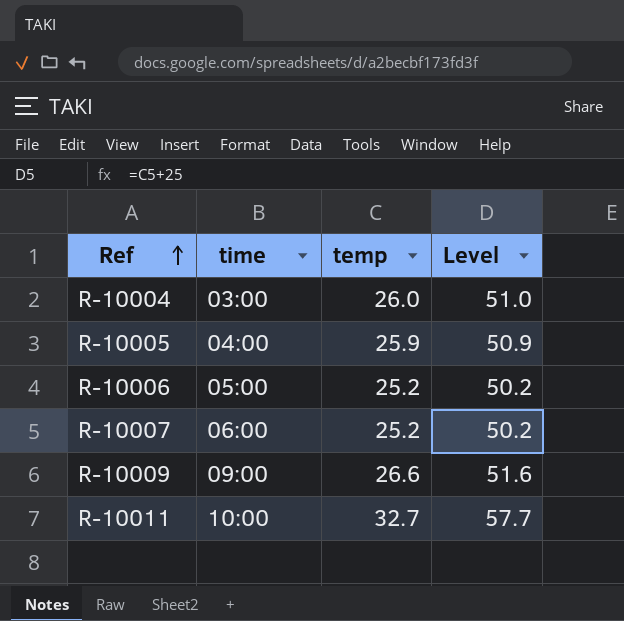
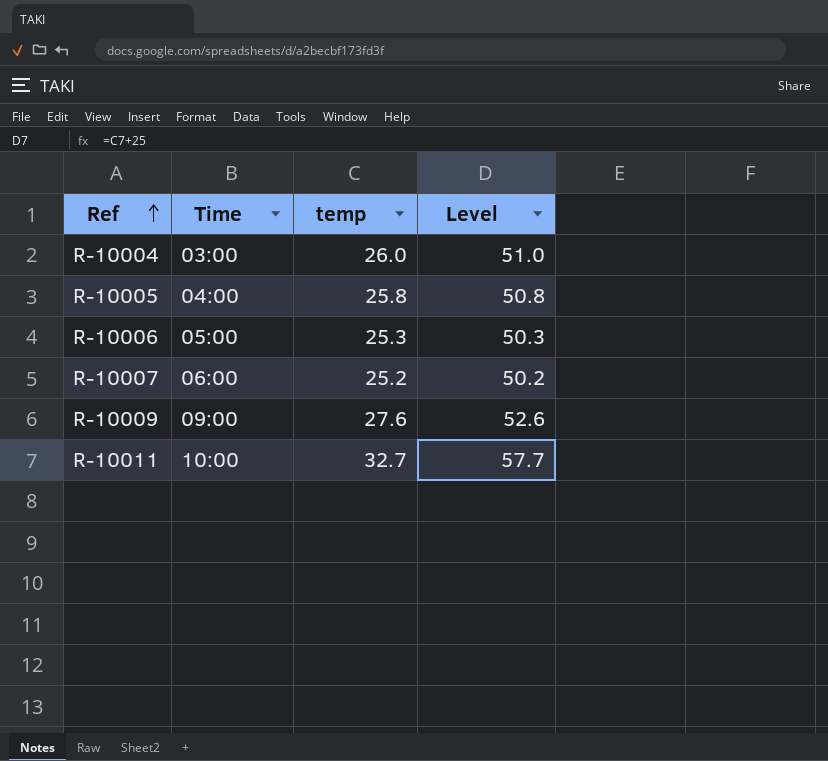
column name: time -> Time
R-10005 | temp: 25.9 -> 25.8
R-10005 | Level: 50.9 -> 50.8
R-10006 | temp: 25.2 -> 25.3
R-10006 | Level: 50.2 -> 50.3
R-10009 | temp: 26.6 -> 27.6
R-10009 | Level: 51.6 -> 52.6

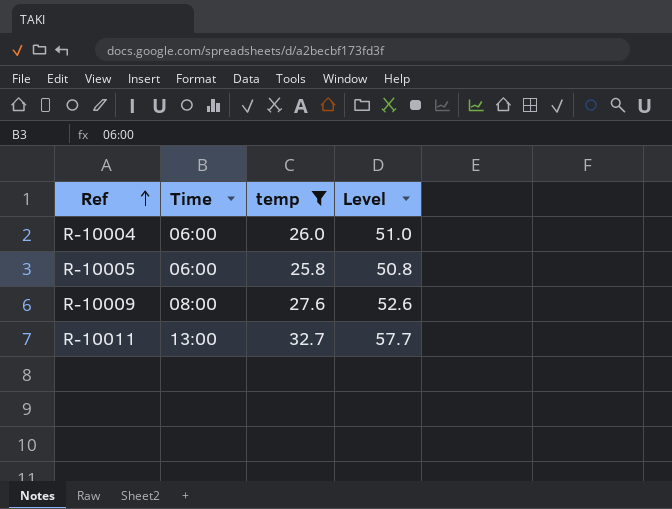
filter: none -> temp >= 25.8
R-10004 | Time: 03:00 -> 06:00
R-10005 | Time: 04:00 -> 06:00
R-10009 | Time: 09:00 -> 08:00
R-10011 | Time: 10:00 -> 13:00

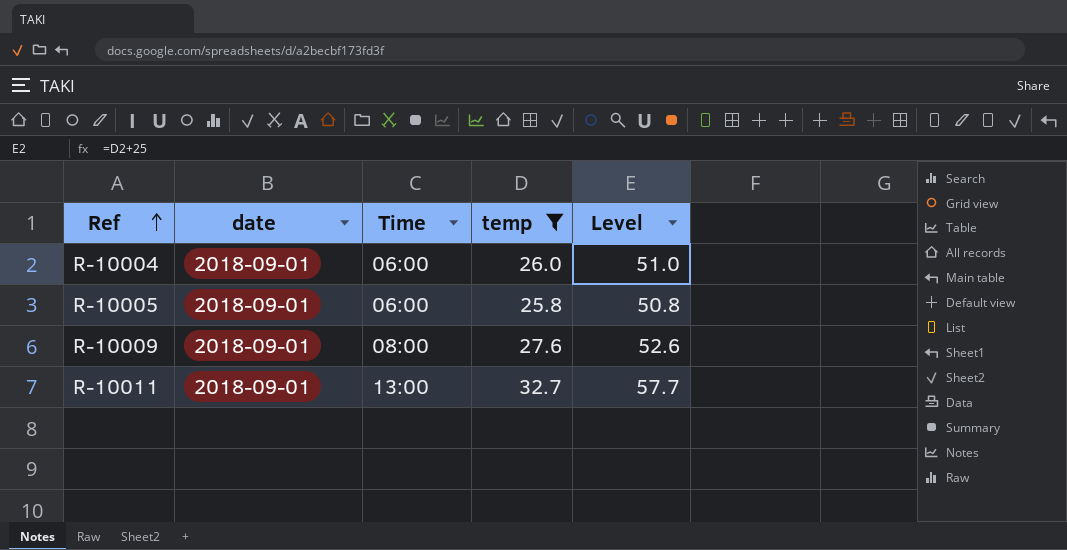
column date | position: none -> 2

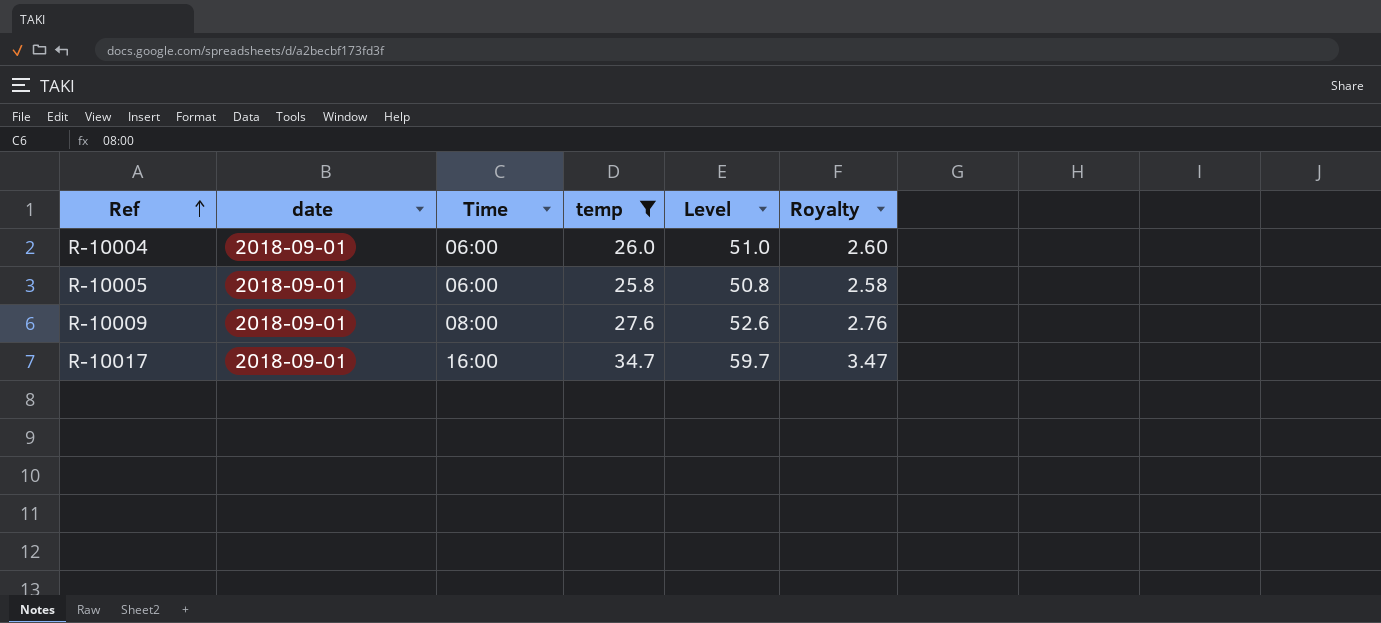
column Royalty | formula: none -> [temp] * 0.1
row R-10011: 2018-09-01 | 13:00 | 32.7 | 57.7 -> none
row R-10017: none -> 2018-09-01 | 16:00 | 34.7 | 59.7 | 3.47

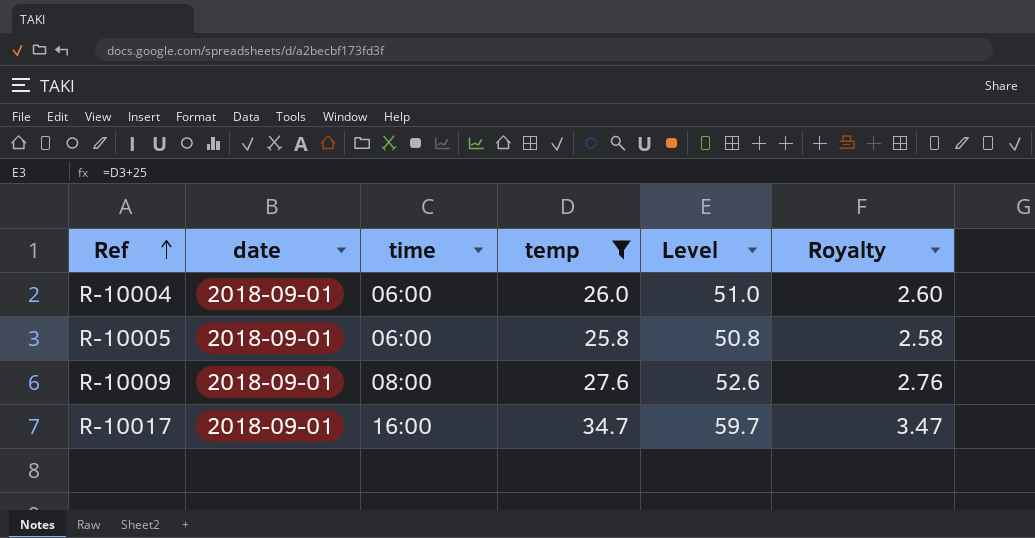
column name: Time -> time

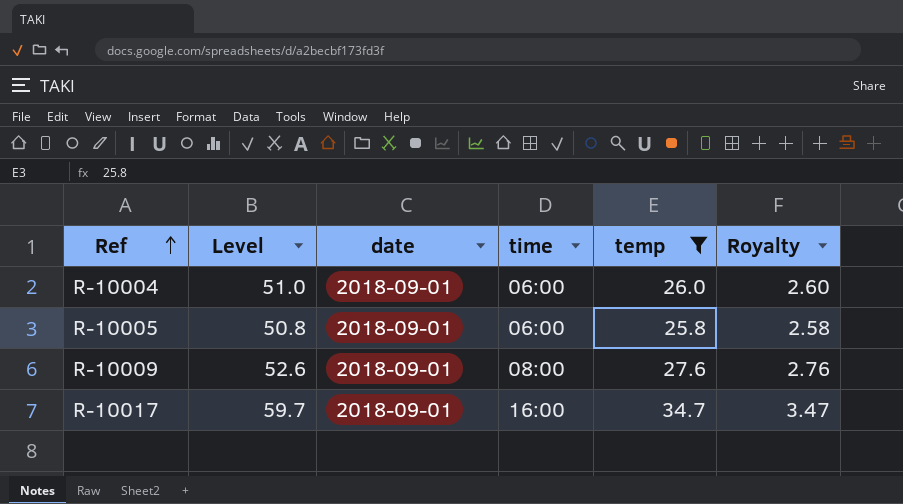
column Level | position: 5 -> 2

